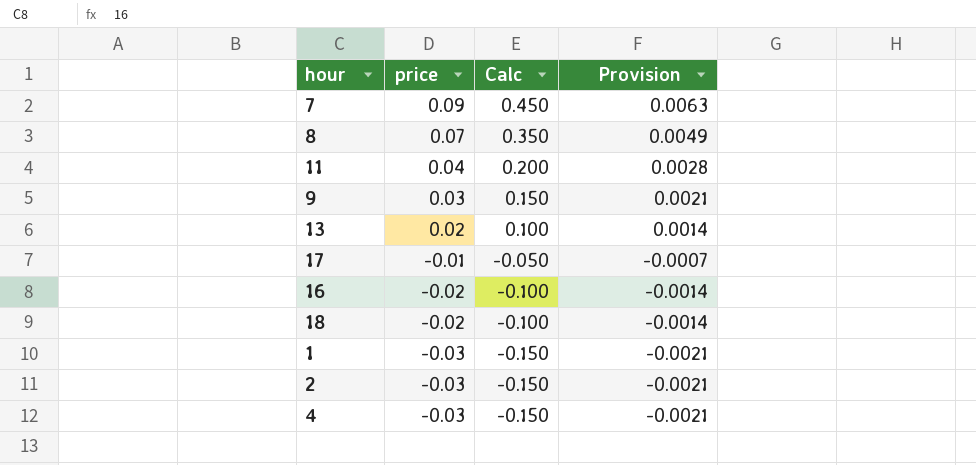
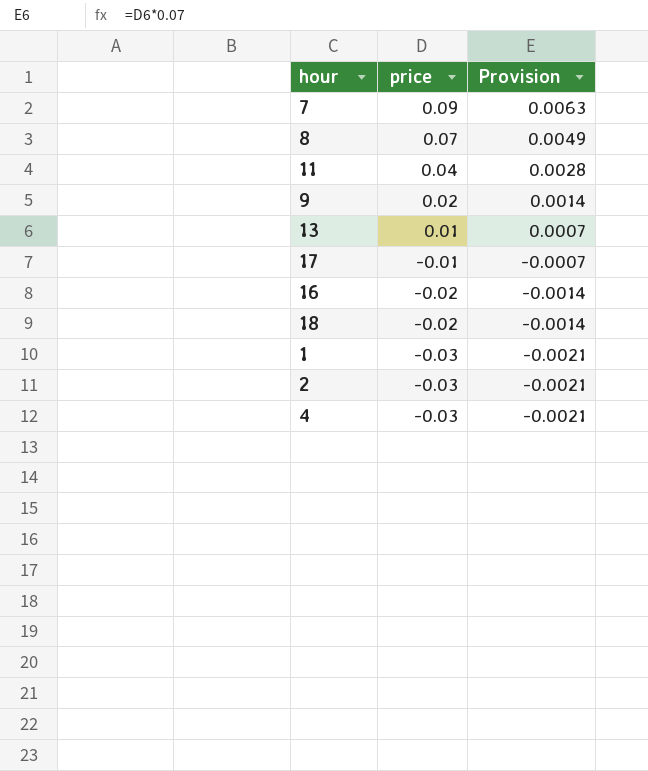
column Calc | formula: [price] * 5 -> none
9 | price: 0.03 -> 0.02
9 | Provision: 0.0021 -> 0.0014
13 | price: 0.02 -> 0.01
13 | Provision: 0.0014 -> 0.0007

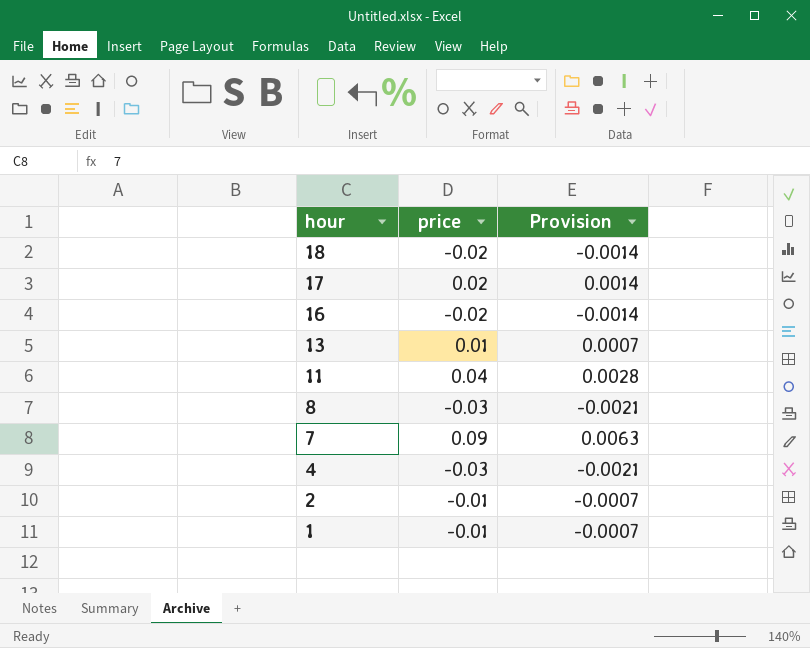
row order: price descending -> hour descending
row 9: 0.02 | 0.0014 -> none
17 | price: -0.01 -> 0.02
17 | Provision: -0.0007 -> 0.0014
8 | price: 0.07 -> -0.03
8 | Provision: 0.0049 -> -0.0021
2 | price: -0.03 -> -0.01
2 | Provision: -0.0021 -> -0.0007
1 | price: -0.03 -> -0.01
1 | Provision: -0.0021 -> -0.0007

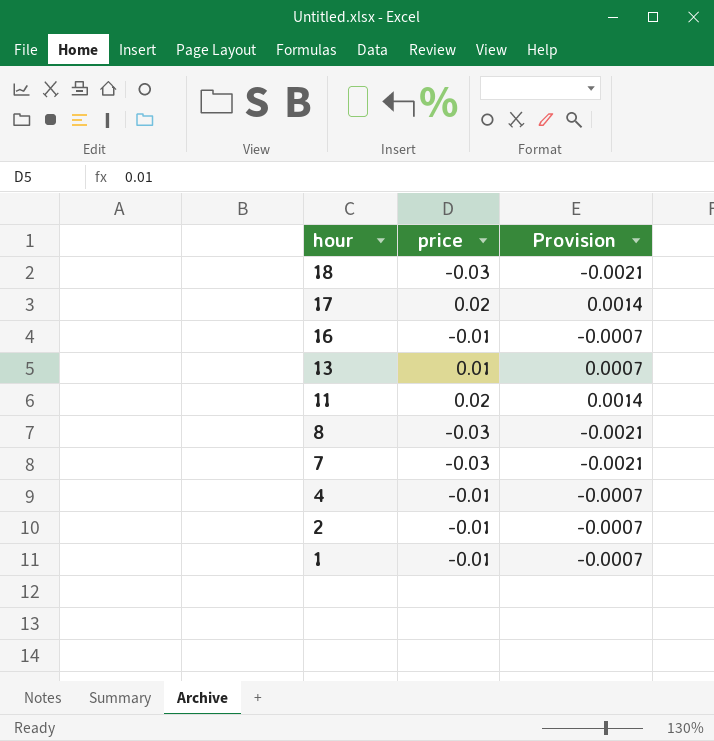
18 | price: -0.02 -> -0.03
18 | Provision: -0.0014 -> -0.0021
16 | price: -0.02 -> -0.01
16 | Provision: -0.0014 -> -0.0007
11 | price: 0.04 -> 0.02
11 | Provision: 0.0028 -> 0.0014
7 | price: 0.09 -> -0.03
7 | Provision: 0.0063 -> -0.0021
4 | price: -0.03 -> -0.01
4 | Provision: -0.0021 -> -0.0007

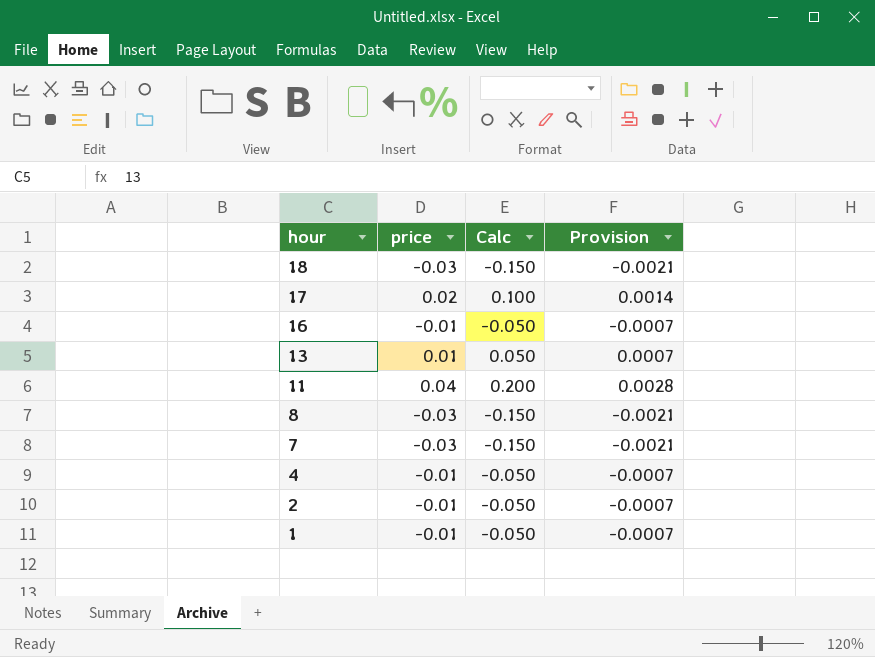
column Calc | formula: none -> [price] * 5
11 | price: 0.02 -> 0.04
11 | Provision: 0.0014 -> 0.0028

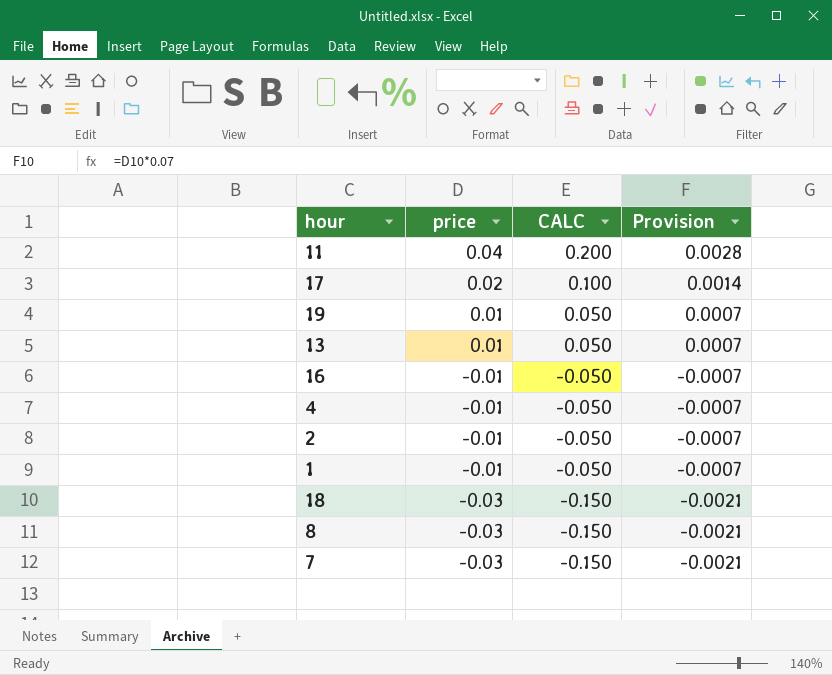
row order: hour descending -> price descending
column name: Calc -> CALC
row 19: none -> 0.01 | 0.050 | 0.0007

